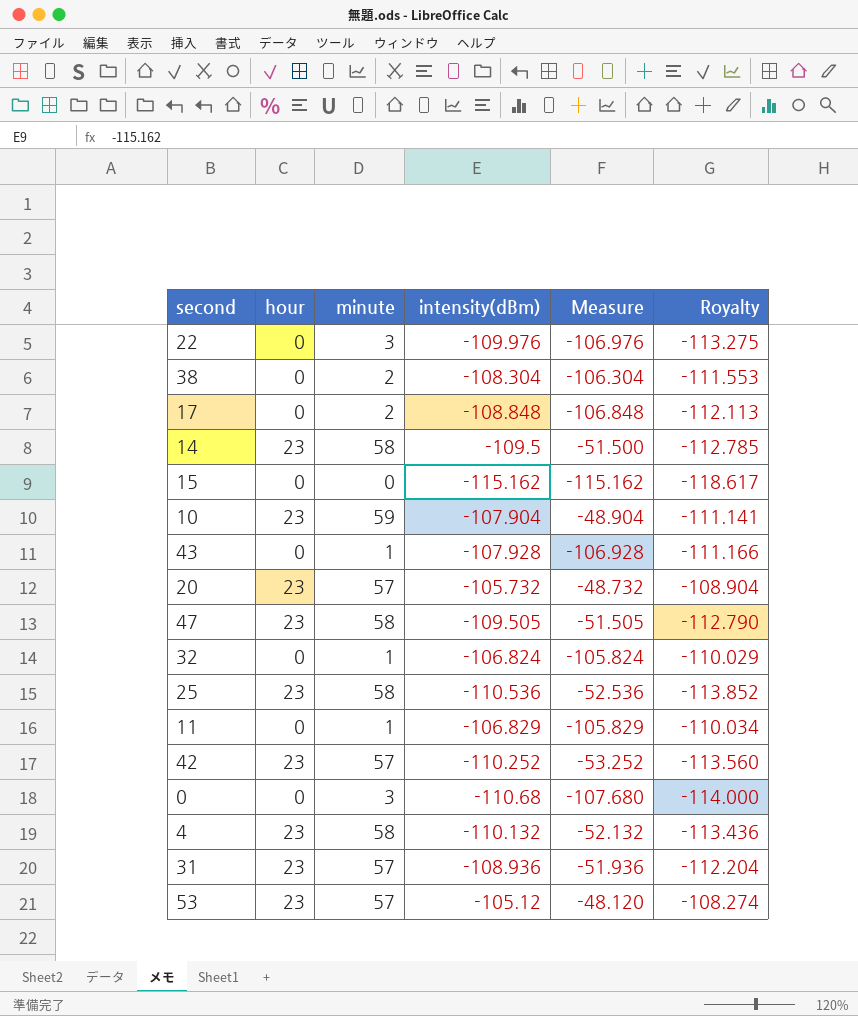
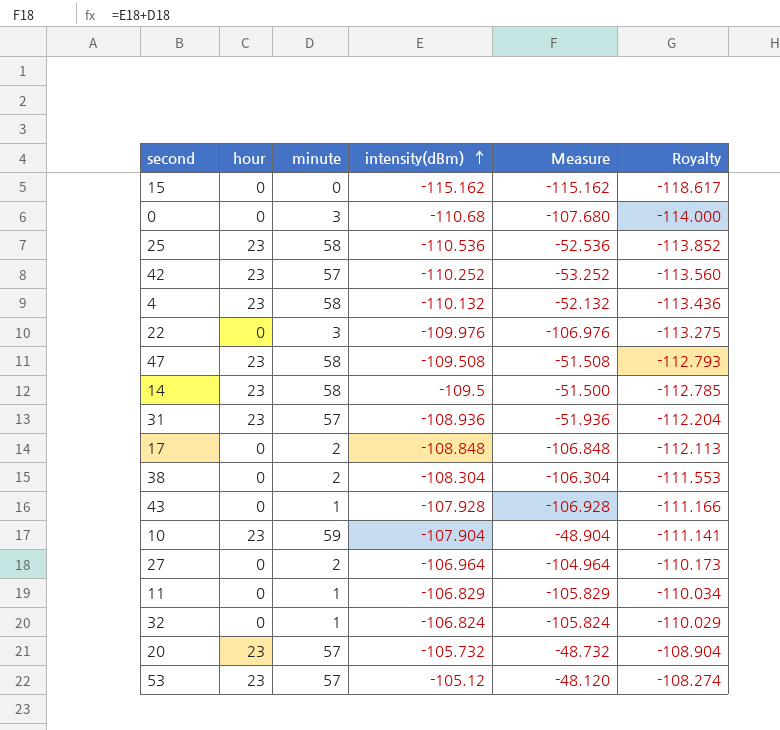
row order: none -> intensity(dBm) ascending
47 | intensity(dBm): -109.505 -> -109.508
47 | Measure: -51.505 -> -51.508
47 | Royalty: -112.790 -> -112.793
row 27: none -> 0 | 2 | -106.964 | -104.964 | -110.173

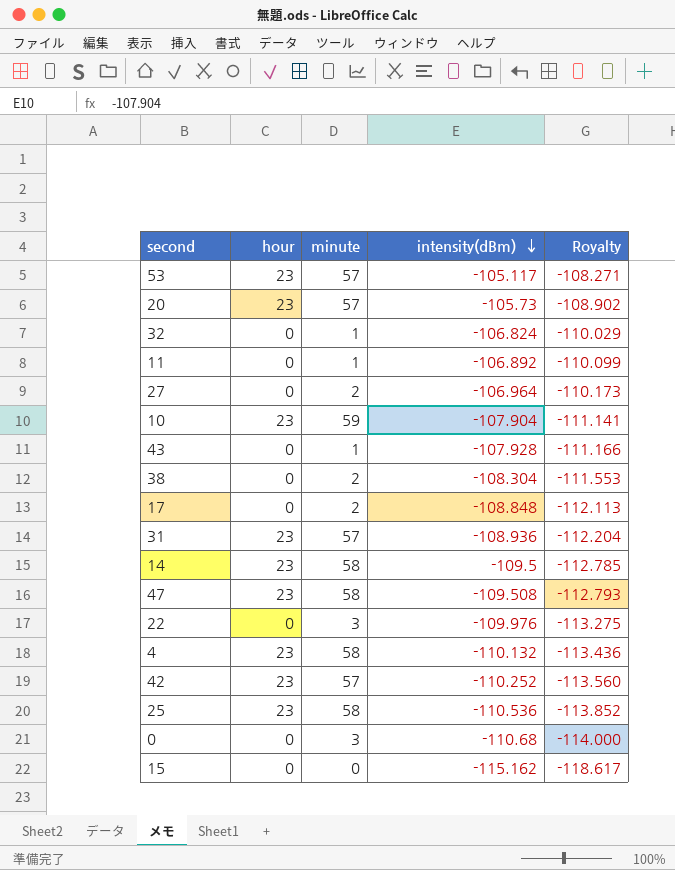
row order: intensity(dBm) ascending -> intensity(dBm) descending
column Measure | formula: [minute] + [intensity(dBm)] -> none
53 | intensity(dBm): -105.12 -> -105.117
53 | Royalty: -108.274 -> -108.271
20 | intensity(dBm): -105.732 -> -105.73
20 | Royalty: -108.904 -> -108.902
11 | intensity(dBm): -106.829 -> -106.892
11 | Royalty: -110.034 -> -110.099

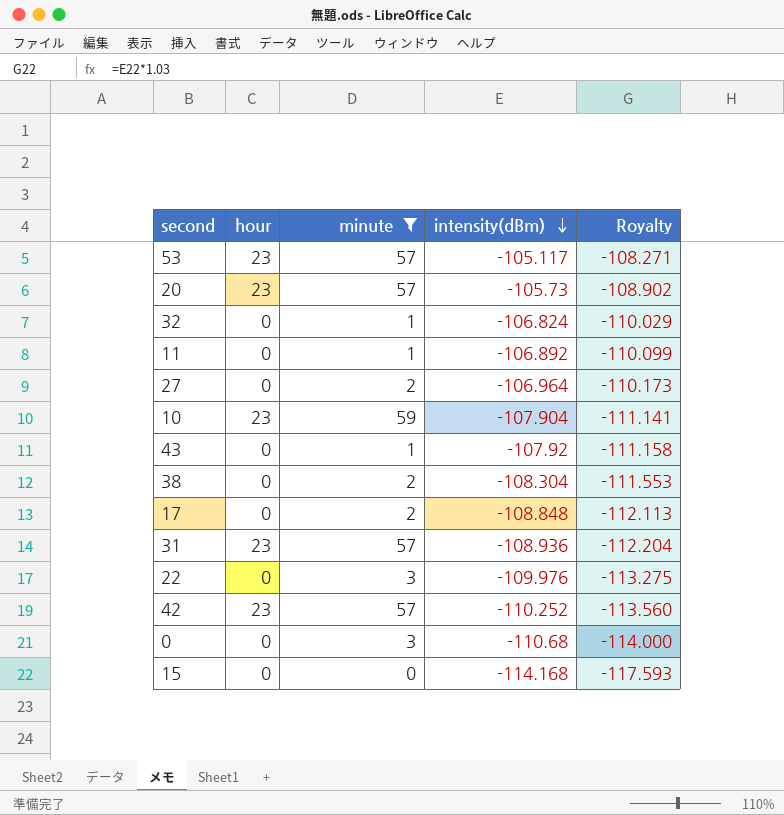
filter: none -> minute != 58
43 | intensity(dBm): -107.928 -> -107.92
43 | Royalty: -111.166 -> -111.158
15 | intensity(dBm): -115.162 -> -114.168
15 | Royalty: -118.617 -> -117.593

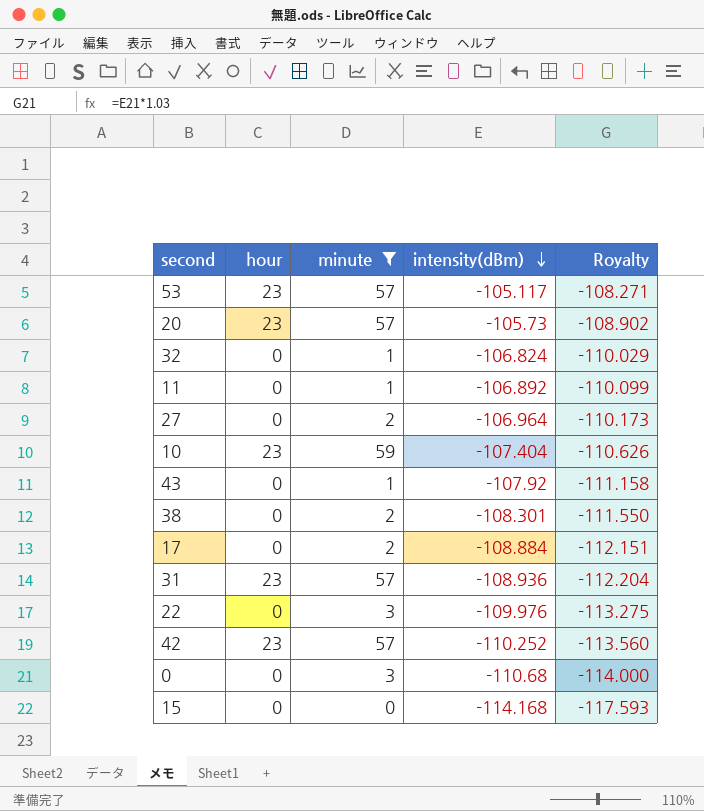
10 | intensity(dBm): -107.904 -> -107.404
10 | Royalty: -111.141 -> -110.626
38 | intensity(dBm): -108.304 -> -108.301
38 | Royalty: -111.553 -> -111.550
17 | intensity(dBm): -108.848 -> -108.884
17 | Royalty: -112.113 -> -112.151

